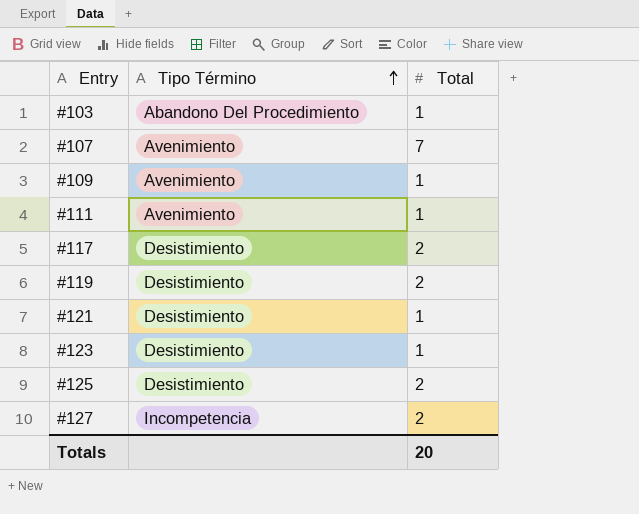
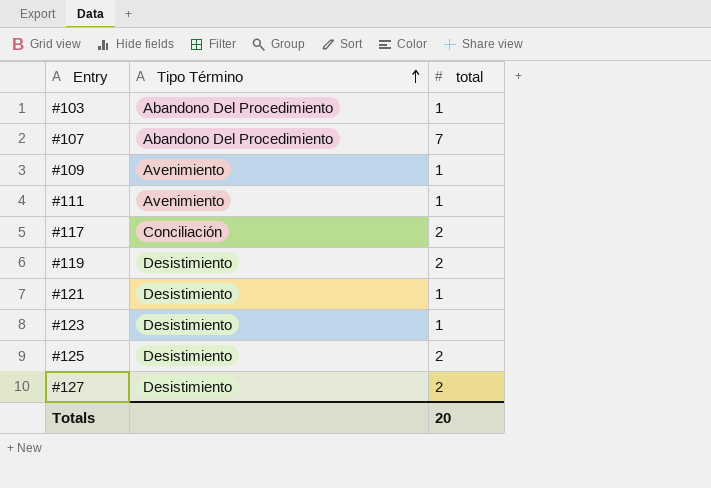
column name: Total -> total
#107 | Tipo Término: Avenimiento -> Abandono Del Procedimiento
#117 | Tipo Término: Desistimiento -> Conciliación
#127 | Tipo Término: Incompetencia -> Desistimiento

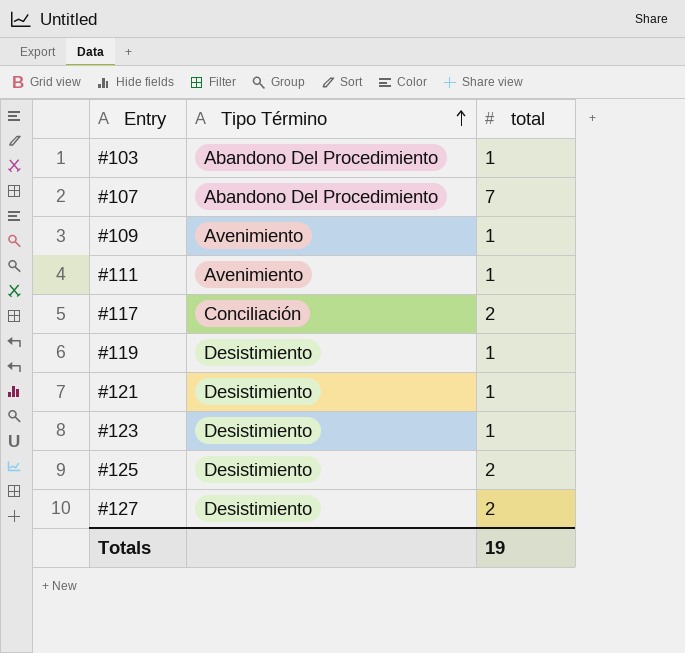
#119 | total: 2 -> 1
Totals | total: 20 -> 19

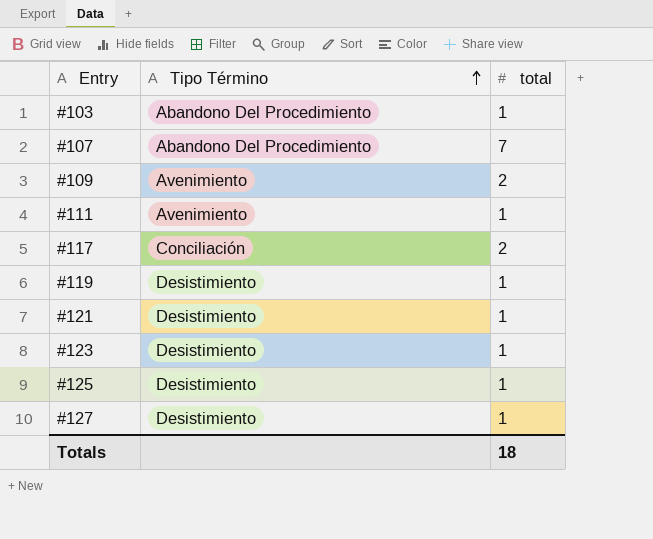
#109 | total: 1 -> 2
#125 | total: 2 -> 1
#127 | total: 2 -> 1
Totals | total: 19 -> 18

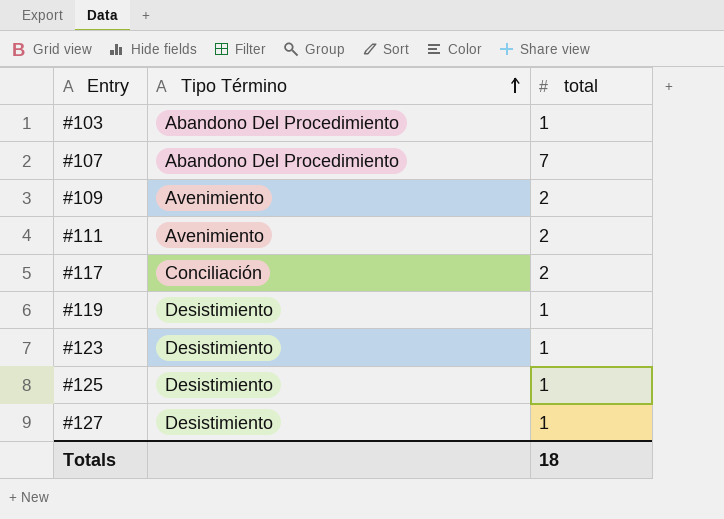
row #121: Desistimiento | 1 -> none
#111 | total: 1 -> 2

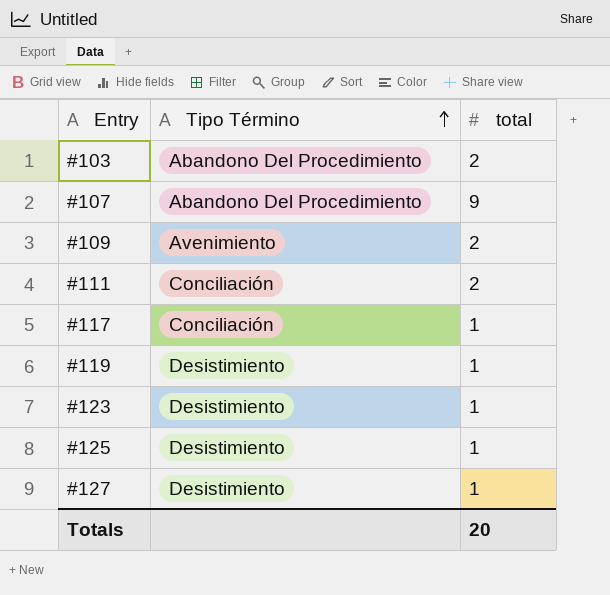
#103 | total: 1 -> 2
#107 | total: 7 -> 9
#111 | Tipo Término: Avenimiento -> Conciliación
#117 | total: 2 -> 1
Totals | total: 18 -> 20

